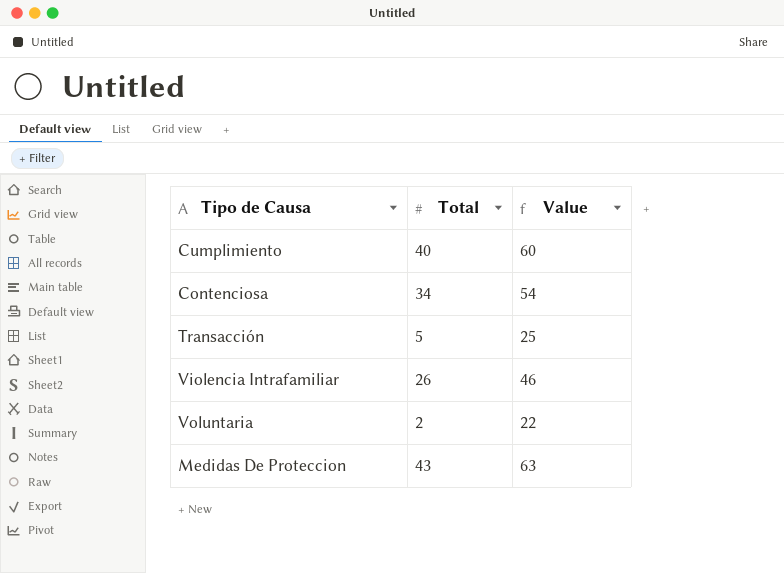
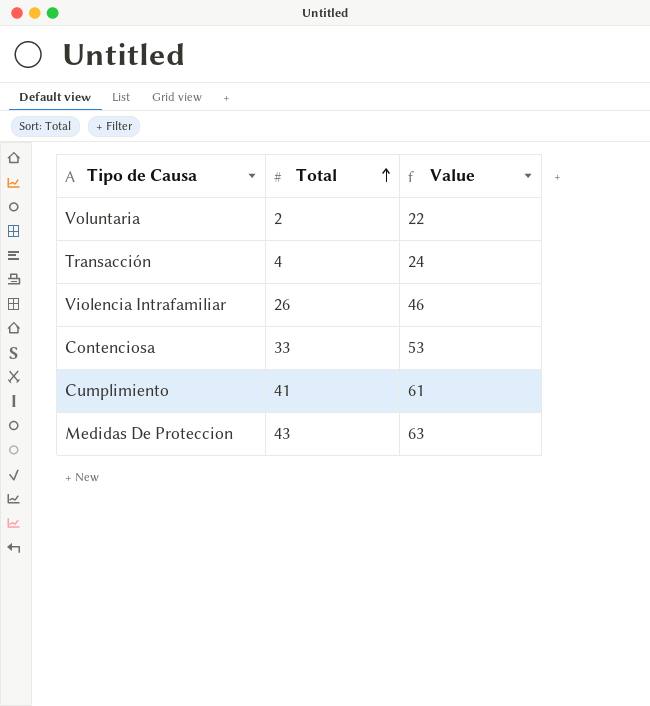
row order: none -> Total ascending
Transacción | Total: 5 -> 4
Transacción | Value: 25 -> 24
Contenciosa | Total: 34 -> 33
Contenciosa | Value: 54 -> 53
Cumplimiento | Total: 40 -> 41
Cumplimiento | Value: 60 -> 61

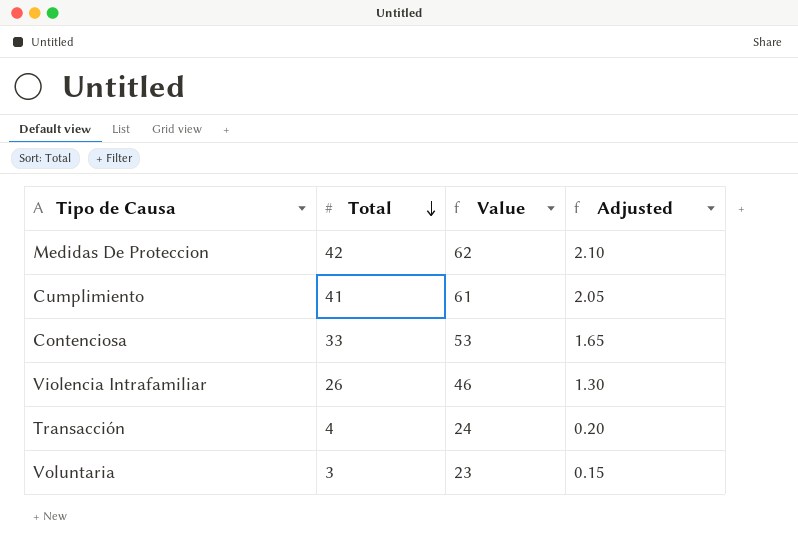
row order: Total ascending -> Total descending
column Adjusted | formula: none -> [Total] * 0.05
Medidas De Proteccion | Total: 43 -> 42
Medidas De Proteccion | Value: 63 -> 62
Voluntaria | Total: 2 -> 3
Voluntaria | Value: 22 -> 23

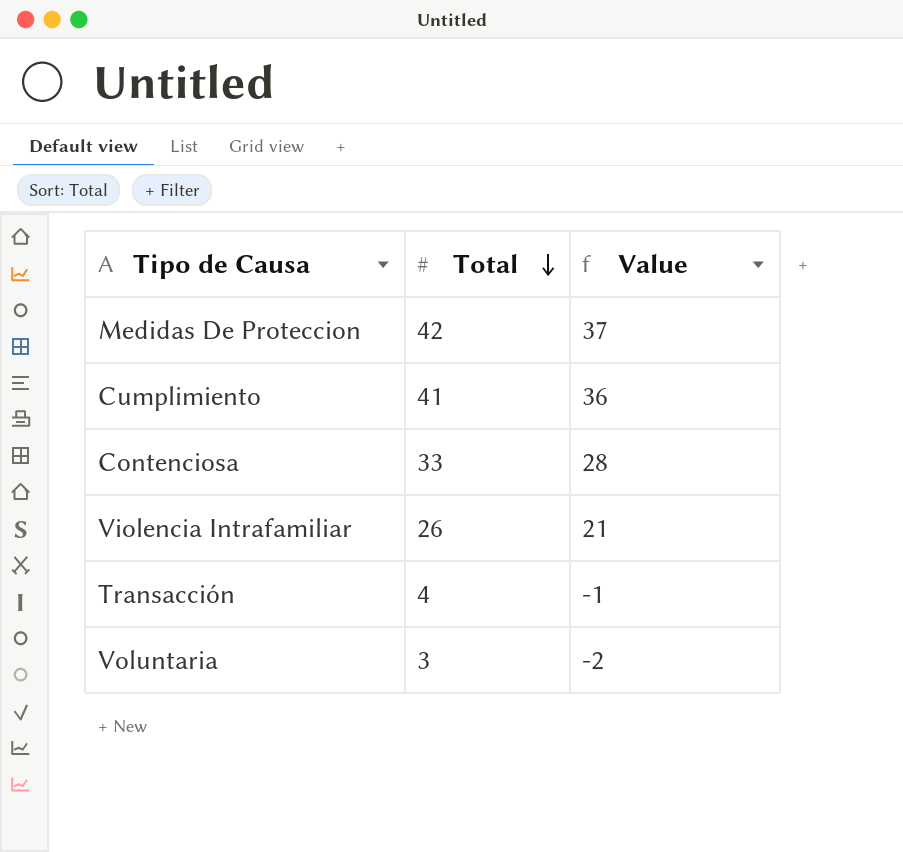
column Adjusted | formula: [Total] * 0.05 -> none
column Value | formula: [Total] + 20 -> [Total] - 5

